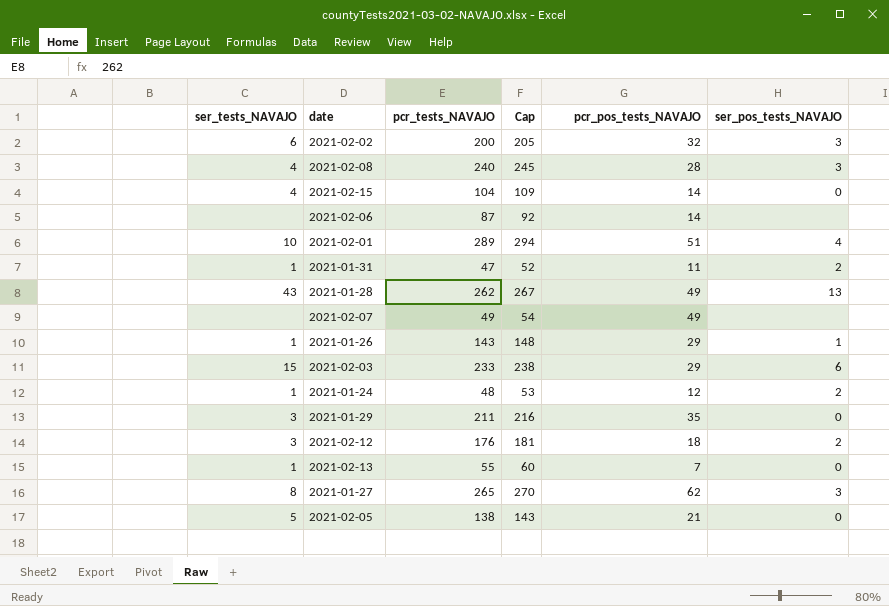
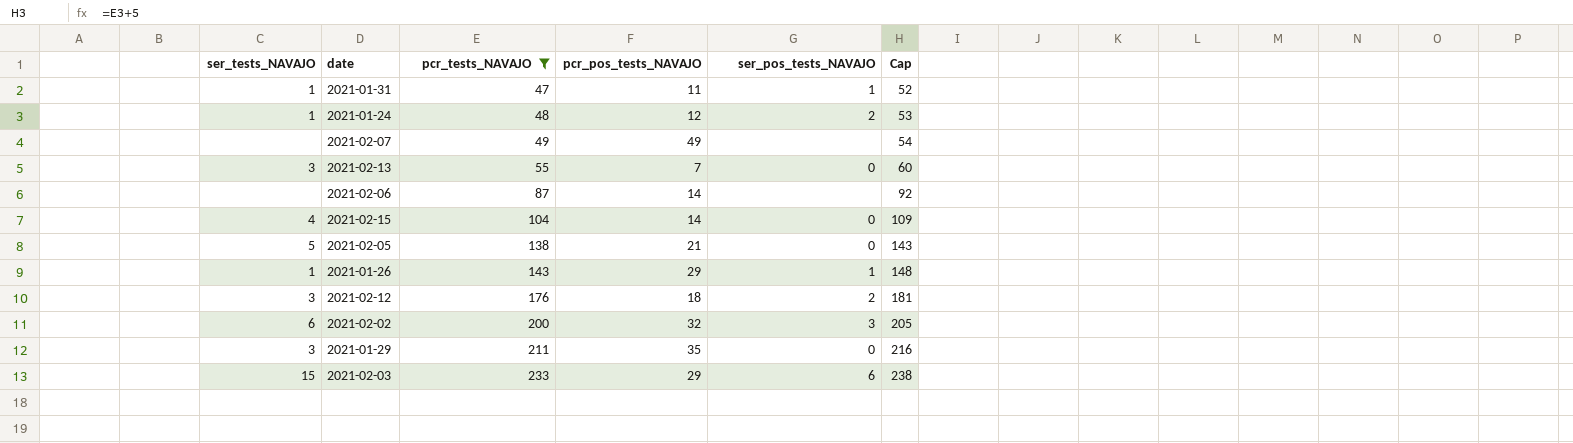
filter: none -> pcr_tests_NAVAJO <= 233
row order: none -> pcr_tests_NAVAJO ascending
column Cap | position: 4 -> 6
2021-01-31 | ser_pos_tests_NAVAJO: 2 -> 1
2021-02-13 | ser_tests_NAVAJO: 1 -> 3

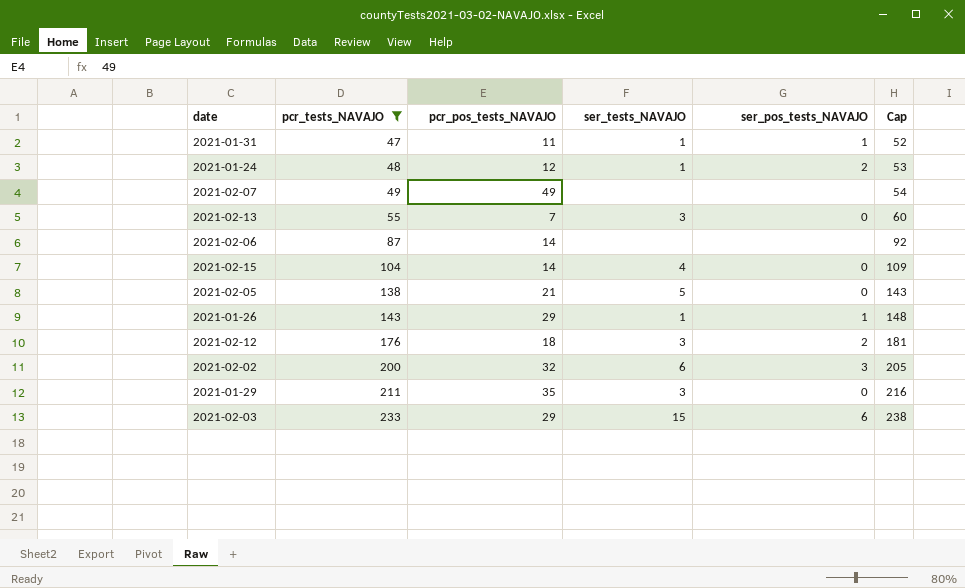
column ser_tests_NAVAJO | position: 1 -> 4

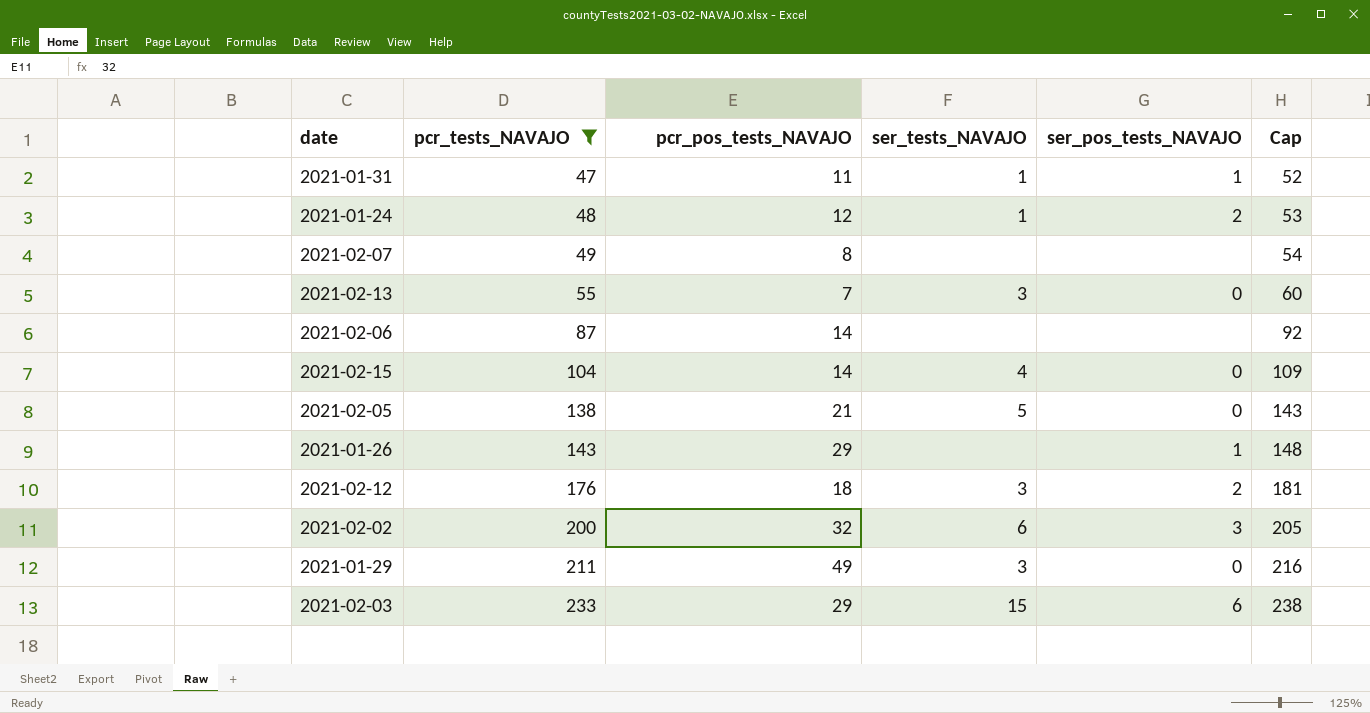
2021-02-07 | pcr_pos_tests_NAVAJO: 49 -> 8
2021-01-26 | ser_tests_NAVAJO: 1 -> none
2021-01-29 | pcr_pos_tests_NAVAJO: 35 -> 49

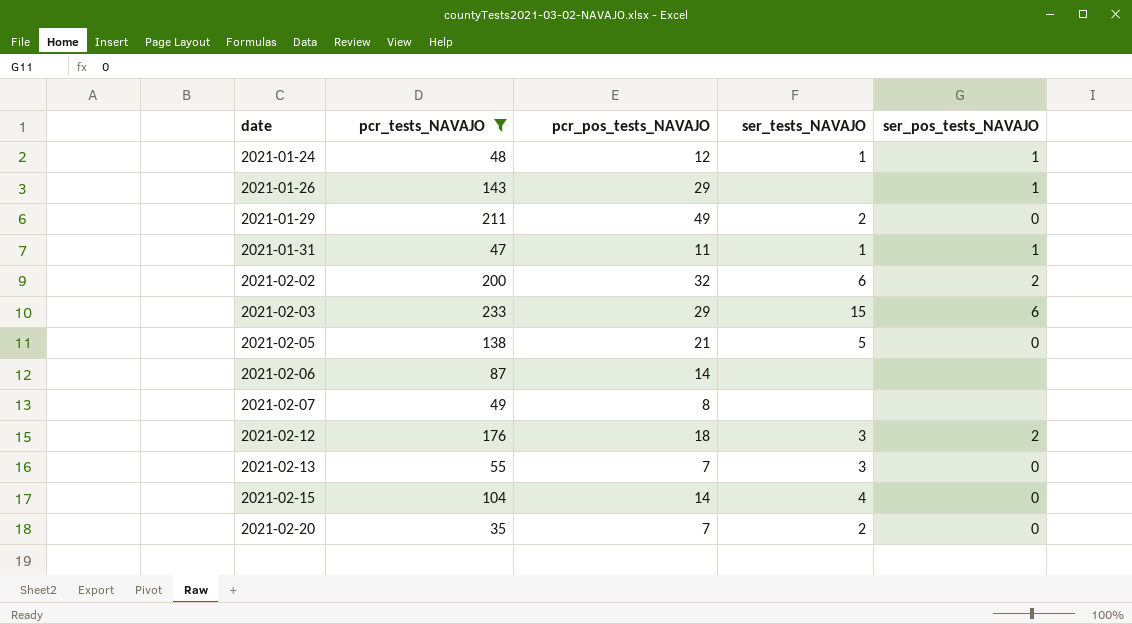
row order: pcr_tests_NAVAJO ascending -> date ascending
column Cap | formula: [pcr_tests_NAVAJO] + 5 -> none
2021-01-24 | ser_pos_tests_NAVAJO: 2 -> 1
2021-01-29 | ser_tests_NAVAJO: 3 -> 2
2021-02-02 | ser_pos_tests_NAVAJO: 3 -> 2
row 2021-02-20: none -> 35 | 7 | 2 | 0

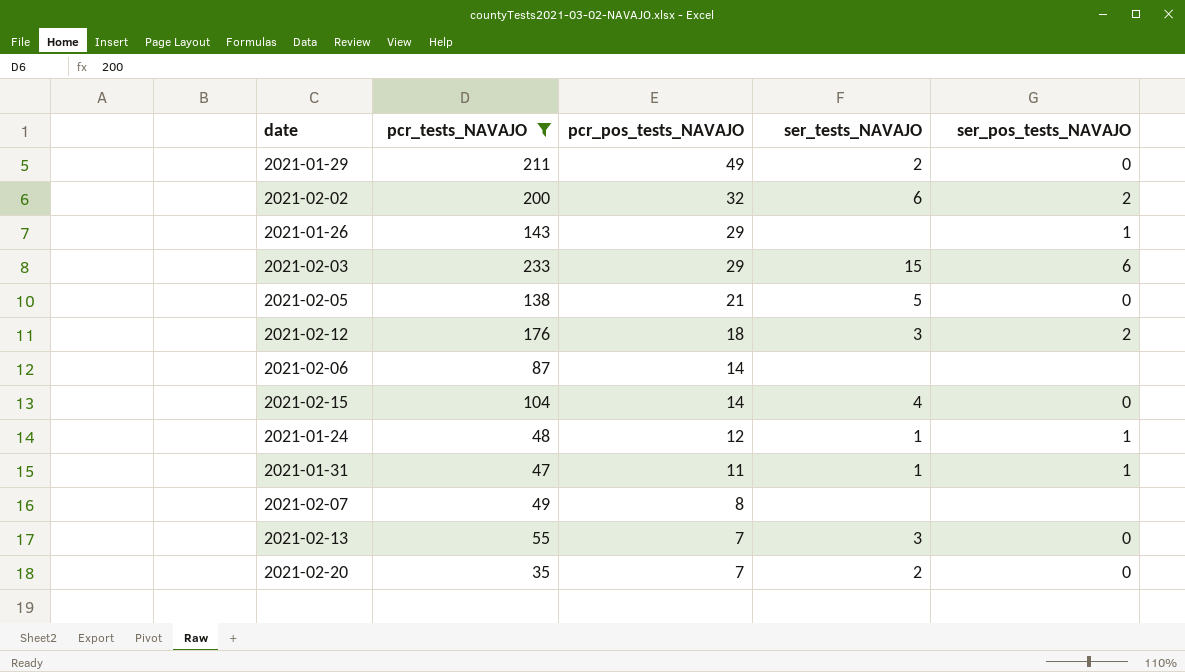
row order: date ascending -> pcr_pos_tests_NAVAJO descending

